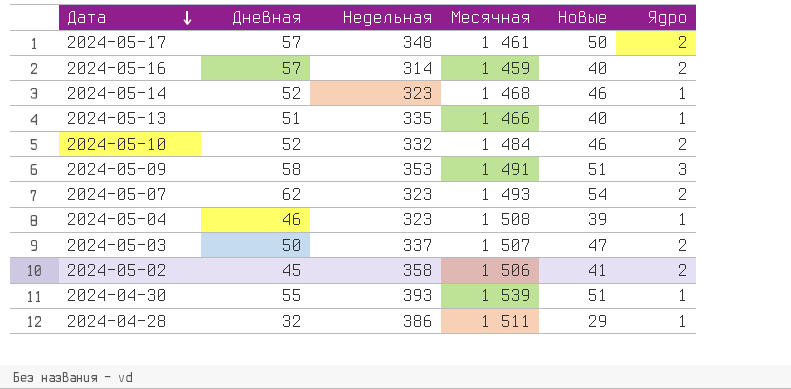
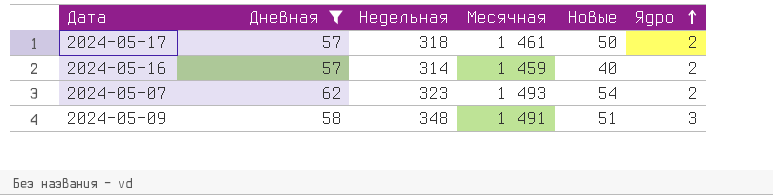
filter: none -> Дневная >= 57
row order: Дата descending -> Ядро ascending
2024-05-17 | Недельная: 348 -> 318
2024-05-09 | Недельная: 353 -> 348

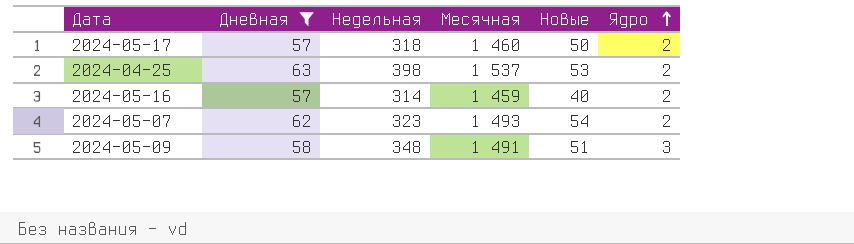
2024-05-17 | Месячная: 1 461 -> 1 460
row 2024-04-25: none -> 63 | 398 | 1 537 | 53 | 2

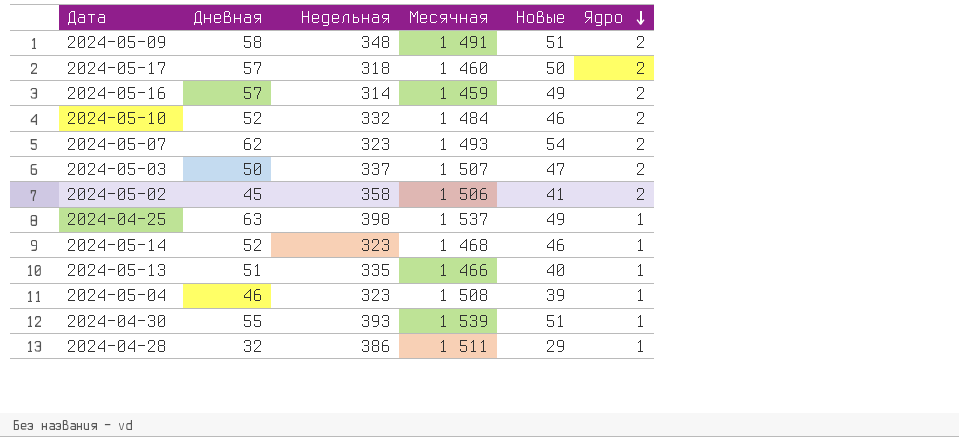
filter: Дневная >= 57 -> none
row order: Ядро ascending -> Ядро descending
2024-05-09 | Ядро: 3 -> 2
2024-05-16 | Новые: 40 -> 49
2024-04-25 | Новые: 53 -> 49
2024-04-25 | Ядро: 2 -> 1

